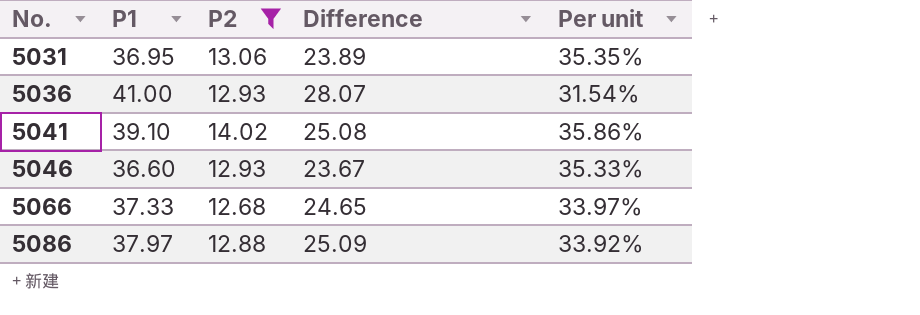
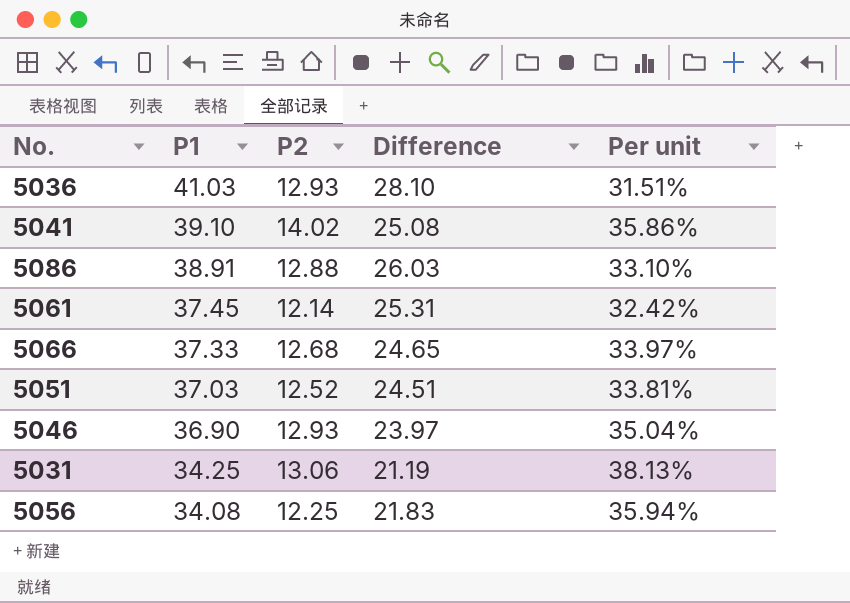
filter: P2 >= 12.68 -> none
row order: No. ascending -> P1 descending
5036 | P1: 41.00 -> 41.03
5036 | Difference: 28.07 -> 28.10
5036 | Per unit: 31.54% -> 31.51%
5086 | P1: 37.97 -> 38.91
5086 | Difference: 25.09 -> 26.03
5086 | Per unit: 33.92% -> 33.10%
5046 | P1: 36.60 -> 36.90
5046 | Difference: 23.67 -> 23.97
5046 | Per unit: 35.33% -> 35.04%
5031 | P1: 36.95 -> 34.25
5031 | Difference: 23.89 -> 21.19
5031 | Per unit: 35.35% -> 38.13%

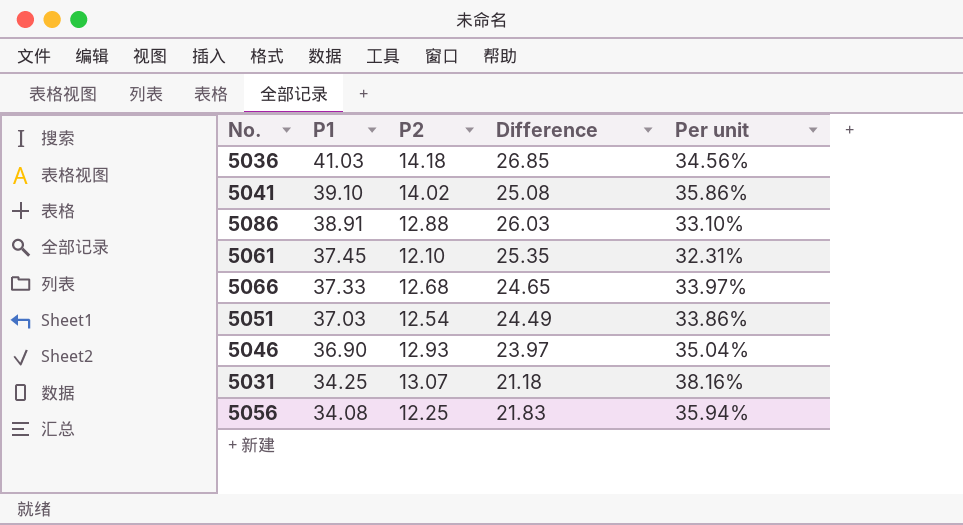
5036 | P2: 12.93 -> 14.18
5036 | Difference: 28.10 -> 26.85
5036 | Per unit: 31.51% -> 34.56%
5061 | P2: 12.14 -> 12.10
5061 | Difference: 25.31 -> 25.35
5061 | Per unit: 32.42% -> 32.31%
5051 | P2: 12.52 -> 12.54
5051 | Difference: 24.51 -> 24.49
5051 | Per unit: 33.81% -> 33.86%
5031 | P2: 13.06 -> 13.07
5031 | Difference: 21.19 -> 21.18
5031 | Per unit: 38.13% -> 38.16%

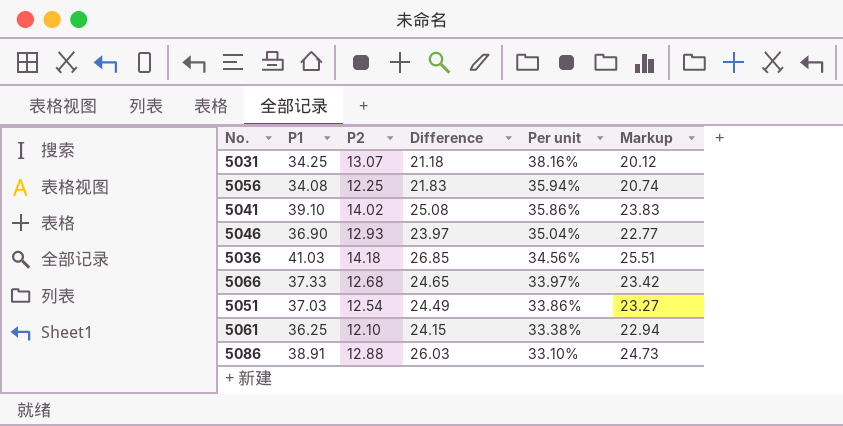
row order: P1 descending -> Per unit descending
column Markup | formula: none -> [Difference] * 0.95
5061 | P1: 37.45 -> 36.25
5061 | Difference: 25.35 -> 24.15
5061 | Per unit: 32.31% -> 33.38%

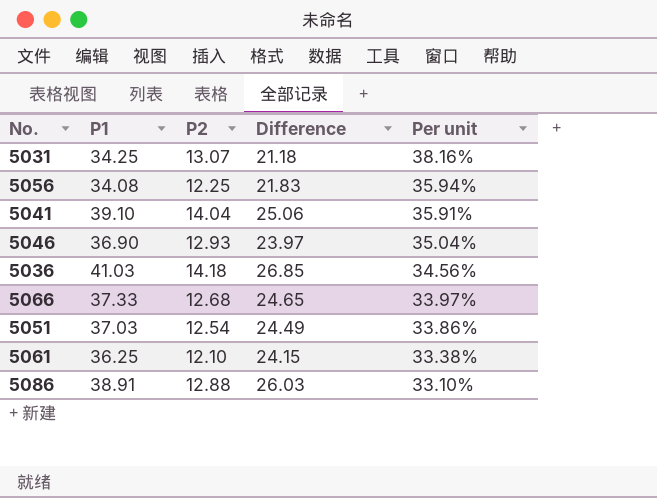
column Markup | formula: [Difference] * 0.95 -> none
5041 | P2: 14.02 -> 14.04
5041 | Difference: 25.08 -> 25.06
5041 | Per unit: 35.86% -> 35.91%

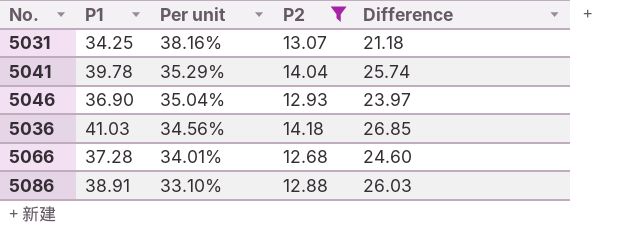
filter: none -> P2 >= 12.68
column Per unit | position: 5 -> 3
5041 | P1: 39.10 -> 39.78
5041 | Per unit: 35.91% -> 35.29%
5041 | Difference: 25.06 -> 25.74
5066 | P1: 37.33 -> 37.28
5066 | Per unit: 33.97% -> 34.01%
5066 | Difference: 24.65 -> 24.60

